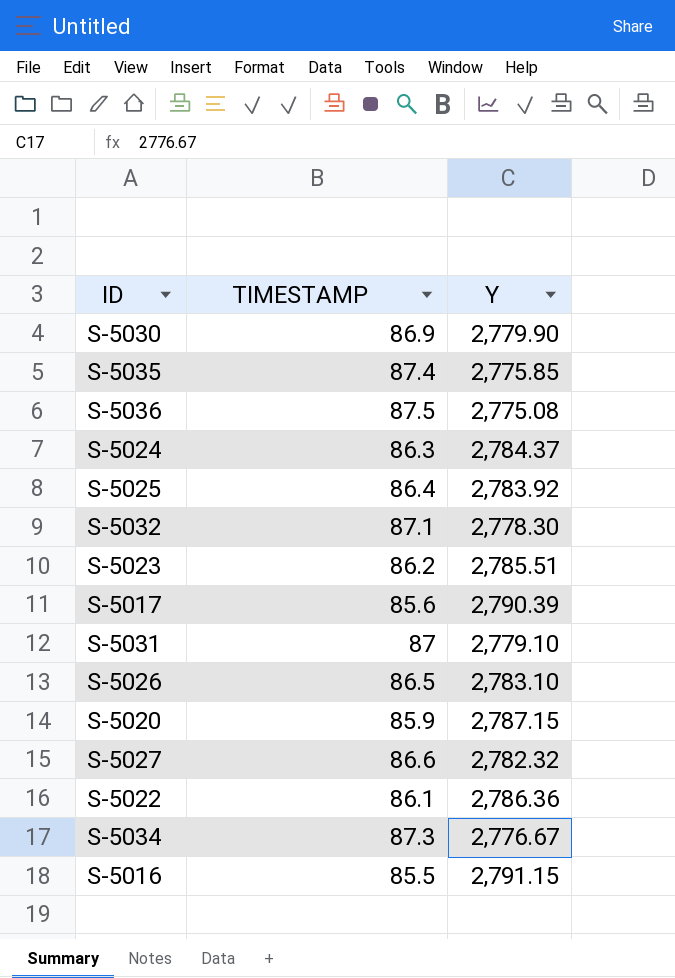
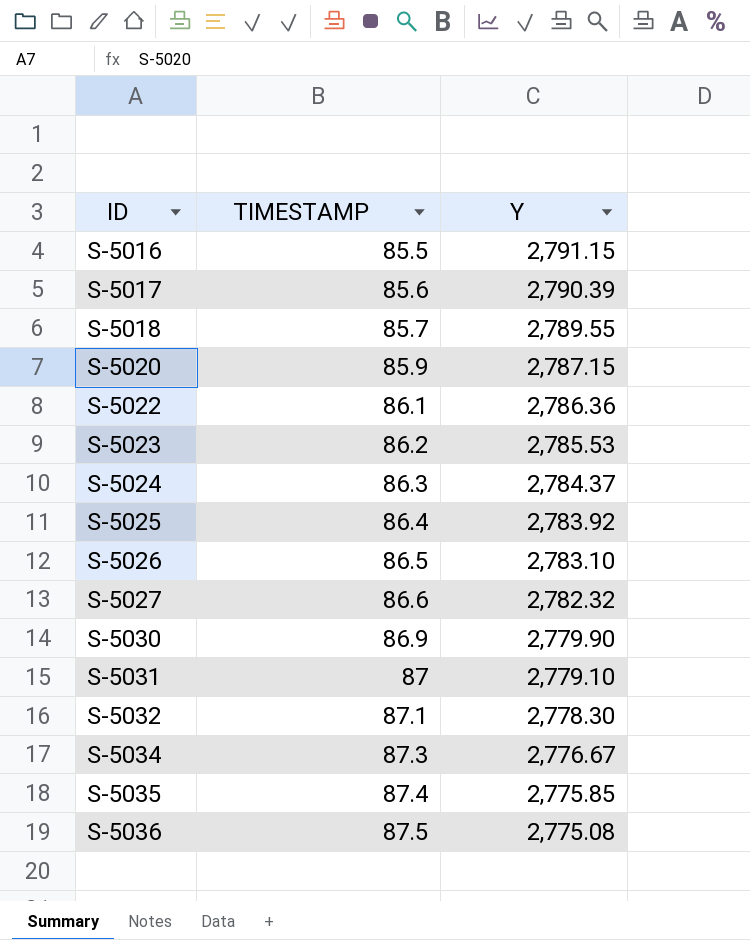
row order: none -> ID ascending
row S-5018: none -> 85.7 | 2,789.55
S-5023 | Y: 2,785.51 -> 2,785.53

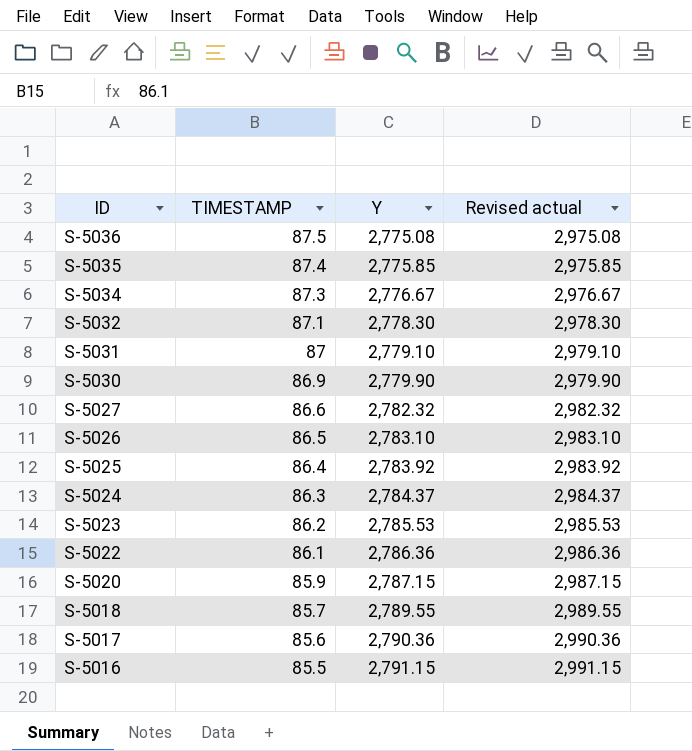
row order: ID ascending -> ID descending
column Revised actual | formula: none -> [Y] + 200
S-5017 | Y: 2,790.39 -> 2,790.36

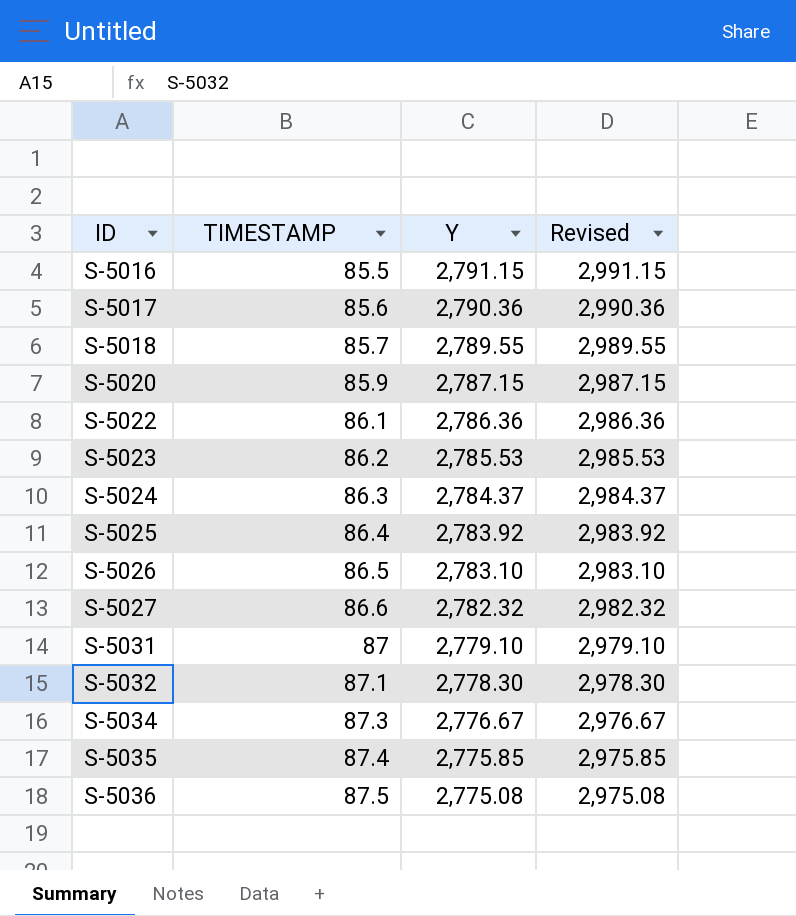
row order: ID descending -> ID ascending
column name: Revised actual -> Revised
row S-5030: 86.9 | 2,779.90 | 2,979.90 -> none

